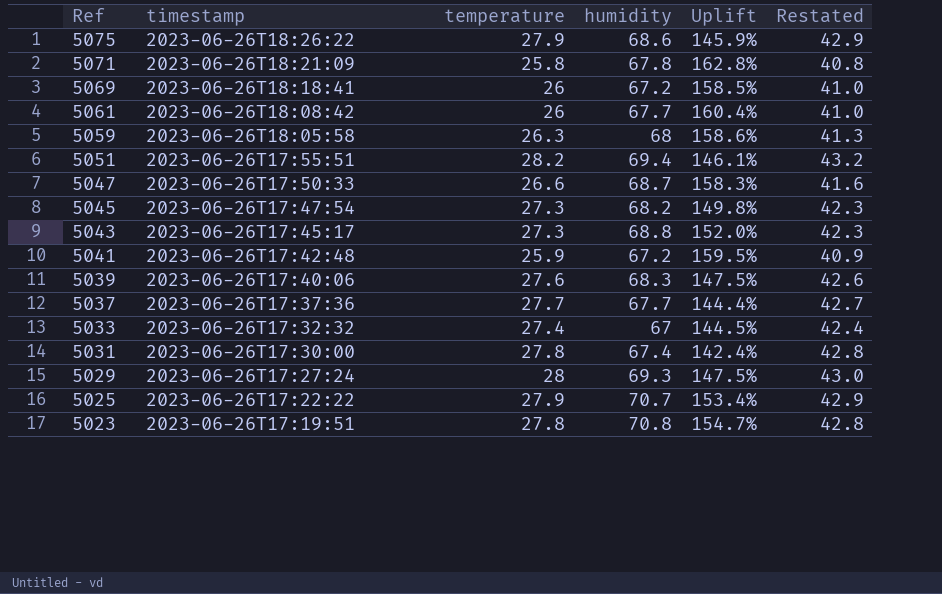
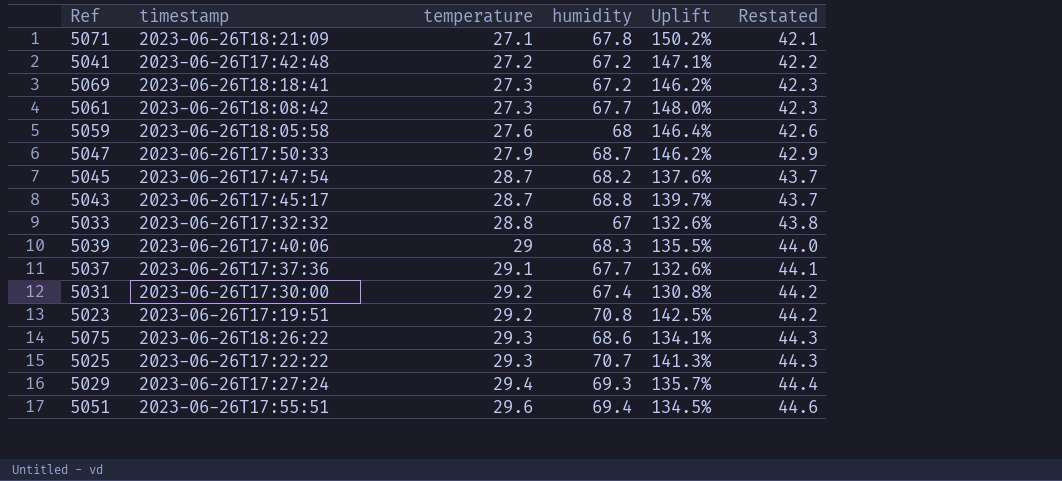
row order: Ref descending -> temperature ascending
5071 | temperature: 25.8 -> 27.1
5071 | Uplift: 162.8% -> 150.2%
5071 | Restated: 40.8 -> 42.1
5041 | temperature: 25.9 -> 27.2
5041 | Uplift: 159.5% -> 147.1%
5041 | Restated: 40.9 -> 42.2
5069 | temperature: 26 -> 27.3
5069 | Uplift: 158.5% -> 146.2%
5069 | Restated: 41.0 -> 42.3
5061 | temperature: 26 -> 27.3
5061 | Uplift: 160.4% -> 148.0%
5061 | Restated: 41.0 -> 42.3
5059 | temperature: 26.3 -> 27.6
5059 | Uplift: 158.6% -> 146.4%
5059 | Restated: 41.3 -> 42.6
5047 | temperature: 26.6 -> 27.9
5047 | Uplift: 158.3% -> 146.2%
5047 | Restated: 41.6 -> 42.9
5045 | temperature: 27.3 -> 28.7
5045 | Uplift: 149.8% -> 137.6%
5045 | Restated: 42.3 -> 43.7
5043 | temperature: 27.3 -> 28.7
5043 | Uplift: 152.0% -> 139.7%
5043 | Restated: 42.3 -> 43.7
5033 | temperature: 27.4 -> 28.8
5033 | Uplift: 144.5% -> 132.6%
5033 | Restated: 42.4 -> 43.8
5039 | temperature: 27.6 -> 29
5039 | Uplift: 147.5% -> 135.5%
5039 | Restated: 42.6 -> 44.0
5037 | temperature: 27.7 -> 29.1
5037 | Uplift: 144.4% -> 132.6%
5037 | Restated: 42.7 -> 44.1
5031 | temperature: 27.8 -> 29.2
5031 | Uplift: 142.4% -> 130.8%
5031 | Restated: 42.8 -> 44.2
5023 | temperature: 27.8 -> 29.2
5023 | Uplift: 154.7% -> 142.5%
5023 | Restated: 42.8 -> 44.2
5075 | temperature: 27.9 -> 29.3
5075 | Uplift: 145.9% -> 134.1%
5075 | Restated: 42.9 -> 44.3
5025 | temperature: 27.9 -> 29.3
5025 | Uplift: 153.4% -> 141.3%
5025 | Restated: 42.9 -> 44.3
5029 | temperature: 28 -> 29.4
5029 | Uplift: 147.5% -> 135.7%
5029 | Restated: 43.0 -> 44.4
5051 | temperature: 28.2 -> 29.6
5051 | Uplift: 146.1% -> 134.5%
5051 | Restated: 43.2 -> 44.6

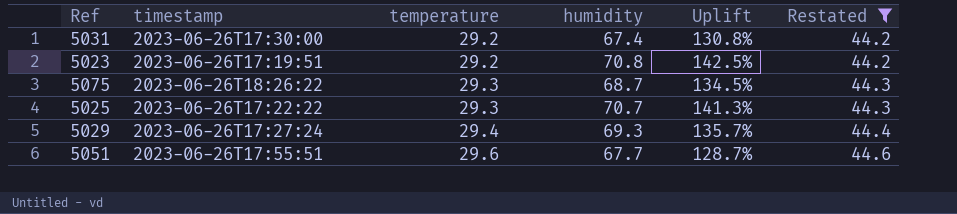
filter: none -> Restated >= 44.2
5075 | humidity: 68.6 -> 68.7
5075 | Uplift: 134.1% -> 134.5%
5051 | humidity: 69.4 -> 67.7
5051 | Uplift: 134.5% -> 128.7%

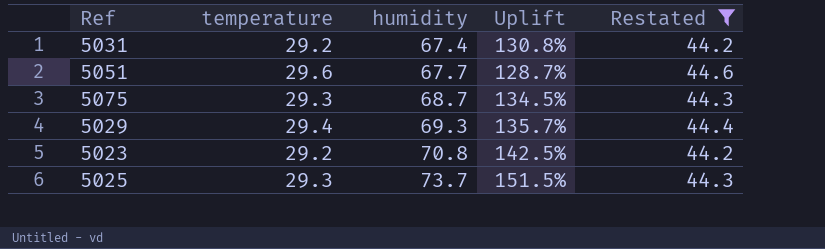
row order: temperature ascending -> humidity ascending
column timestamp | position: 2 -> none
5025 | humidity: 70.7 -> 73.7
5025 | Uplift: 141.3% -> 151.5%

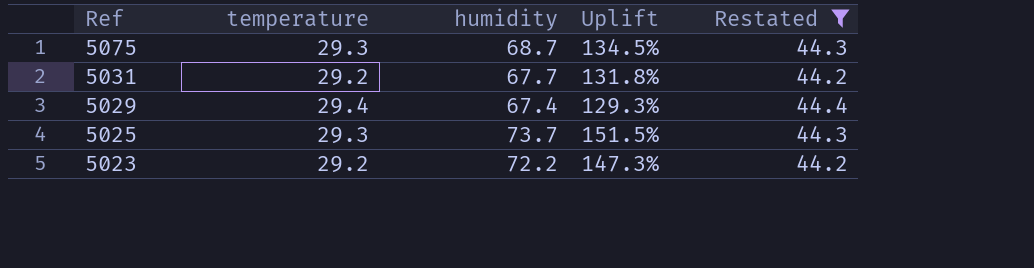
row order: humidity ascending -> Ref descending
row 5051: 29.6 | 67.7 | 128.7% | 44.6 -> none
5031 | humidity: 67.4 -> 67.7
5031 | Uplift: 130.8% -> 131.8%
5029 | humidity: 69.3 -> 67.4
5029 | Uplift: 135.7% -> 129.3%
5023 | humidity: 70.8 -> 72.2
5023 | Uplift: 142.5% -> 147.3%

